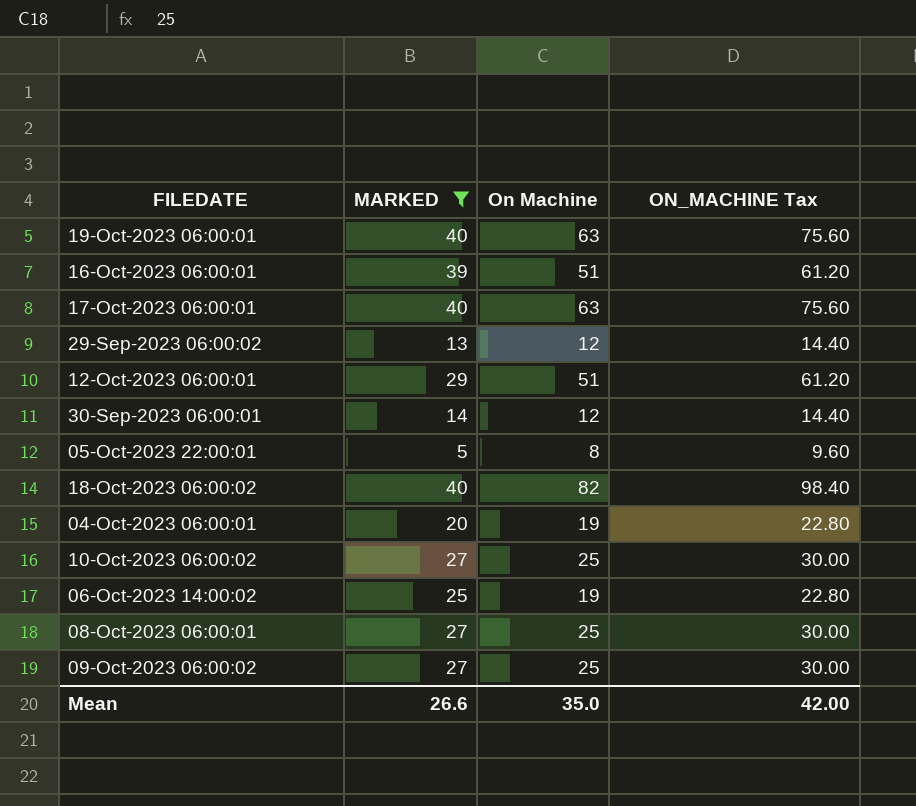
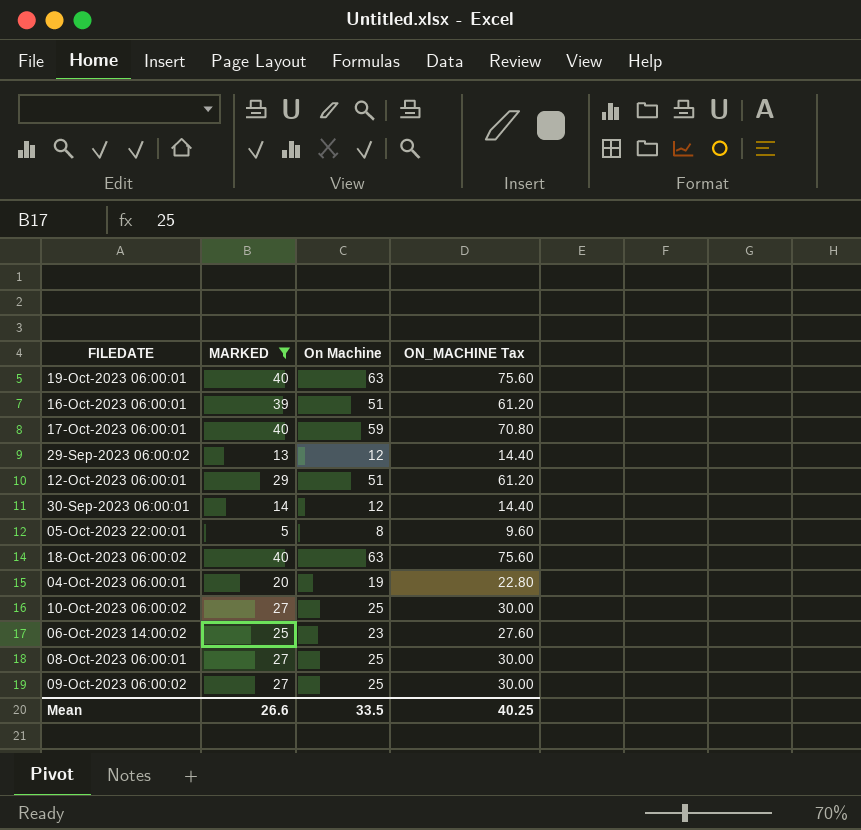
17-Oct-2023 06:00:01 | On Machine: 63 -> 59
17-Oct-2023 06:00:01 | ON_MACHINE Tax: 75.60 -> 70.80
18-Oct-2023 06:00:02 | On Machine: 82 -> 63
18-Oct-2023 06:00:02 | ON_MACHINE Tax: 98.40 -> 75.60
06-Oct-2023 14:00:02 | On Machine: 19 -> 23
06-Oct-2023 14:00:02 | ON_MACHINE Tax: 22.80 -> 27.60
Mean | On Machine: 35.0 -> 33.5
Mean | ON_MACHINE Tax: 42.00 -> 40.25

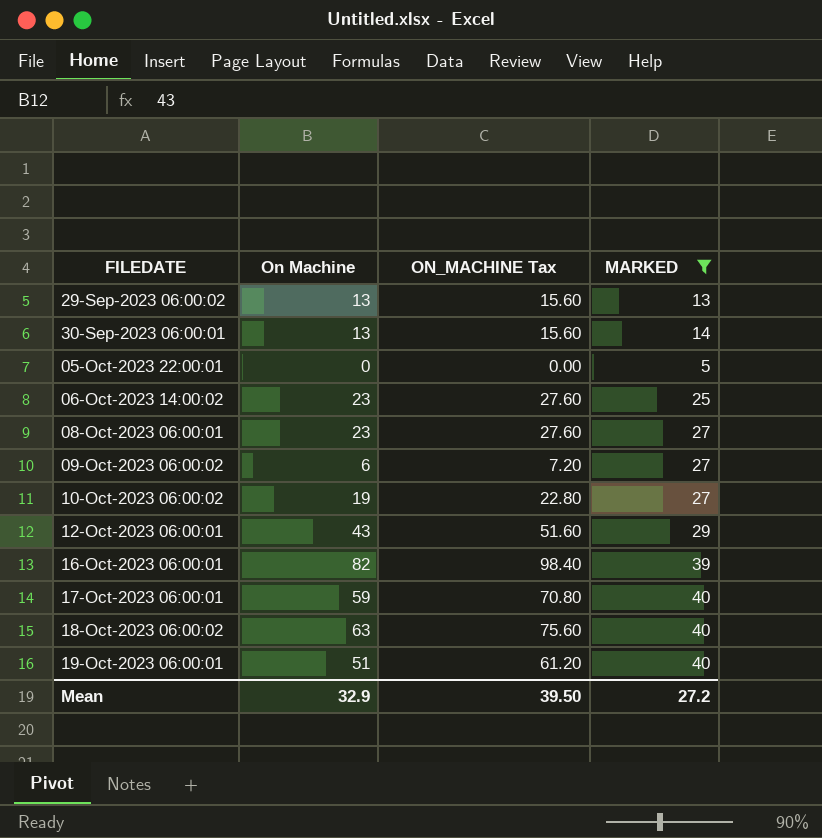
row order: none -> FILEDATE ascending
column MARKED | position: 2 -> 4
row 04-Oct-2023 06:00:01: 20 | 19 | 22.80 -> none
29-Sep-2023 06:00:02 | On Machine: 12 -> 13
29-Sep-2023 06:00:02 | ON_MACHINE Tax: 14.40 -> 15.60
30-Sep-2023 06:00:01 | On Machine: 12 -> 13
30-Sep-2023 06:00:01 | ON_MACHINE Tax: 14.40 -> 15.60
05-Oct-2023 22:00:01 | On Machine: 8 -> 0
05-Oct-2023 22:00:01 | ON_MACHINE Tax: 9.60 -> 0.00
08-Oct-2023 06:00:01 | On Machine: 25 -> 23
08-Oct-2023 06:00:01 | ON_MACHINE Tax: 30.00 -> 27.60
09-Oct-2023 06:00:02 | On Machine: 25 -> 6
09-Oct-2023 06:00:02 | ON_MACHINE Tax: 30.00 -> 7.20
10-Oct-2023 06:00:02 | On Machine: 25 -> 19
10-Oct-2023 06:00:02 | ON_MACHINE Tax: 30.00 -> 22.80
12-Oct-2023 06:00:01 | On Machine: 51 -> 43
12-Oct-2023 06:00:01 | ON_MACHINE Tax: 61.20 -> 51.60
16-Oct-2023 06:00:01 | On Machine: 51 -> 82
16-Oct-2023 06:00:01 | ON_MACHINE Tax: 61.20 -> 98.40
19-Oct-2023 06:00:01 | On Machine: 63 -> 51
19-Oct-2023 06:00:01 | ON_MACHINE Tax: 75.60 -> 61.20
Mean | On Machine: 33.5 -> 32.9
Mean | ON_MACHINE Tax: 40.25 -> 39.50
Mean | MARKED: 26.6 -> 27.2

